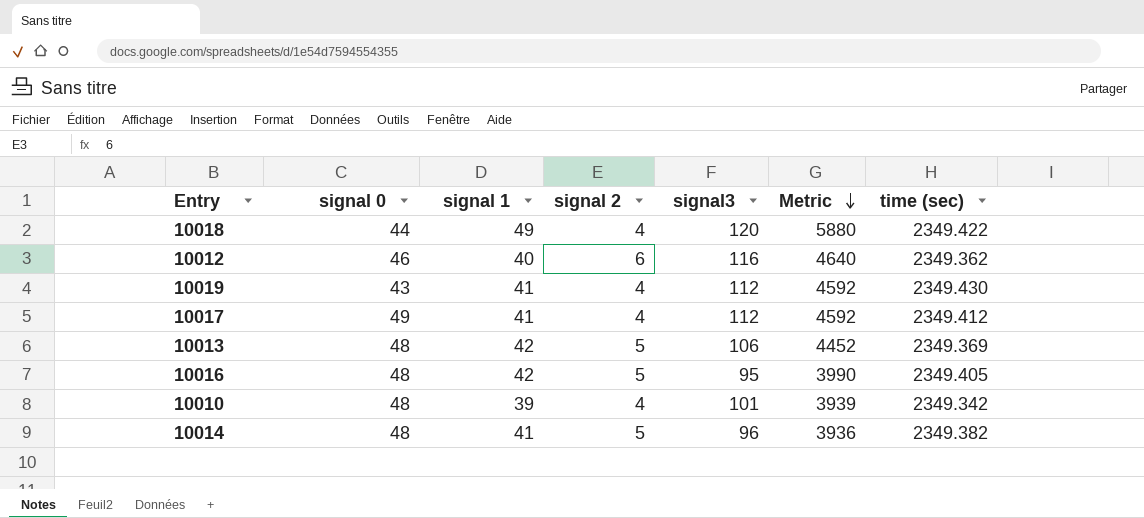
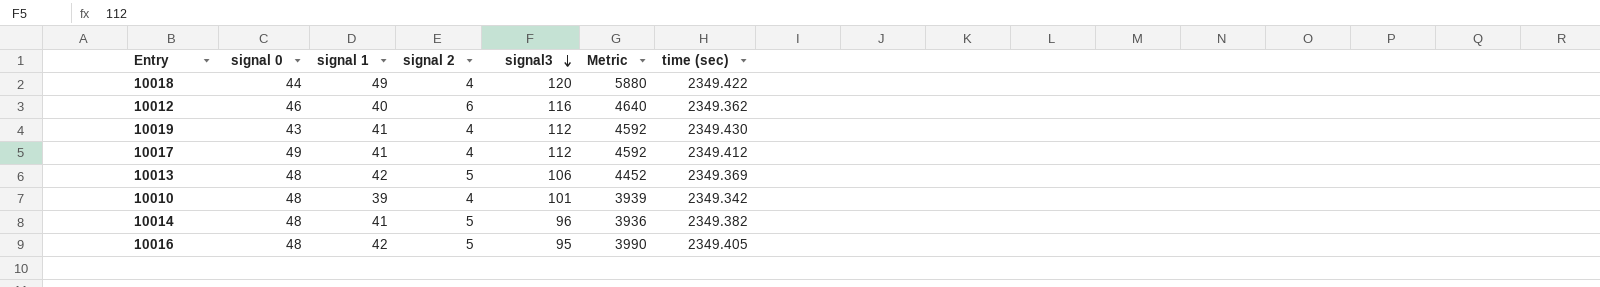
row order: Metric descending -> signal3 descending

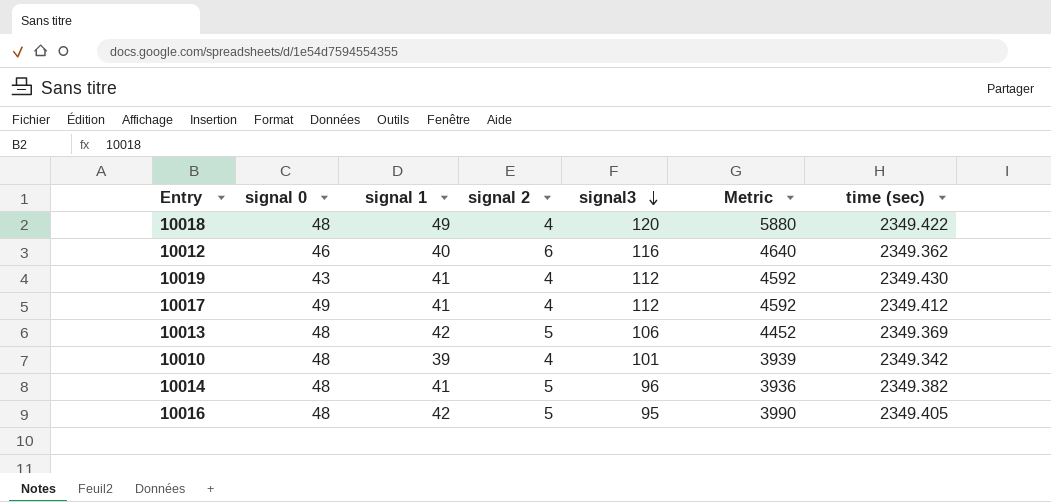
10018 | signal 0: 44 -> 48

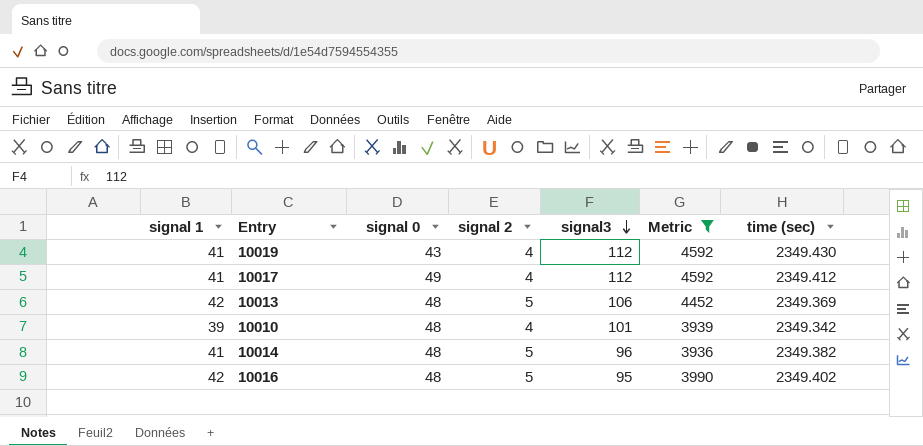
filter: none -> Metric <= 4592
column signal 1 | position: 3 -> 1
10016 | time (sec): 2349.405 -> 2349.402

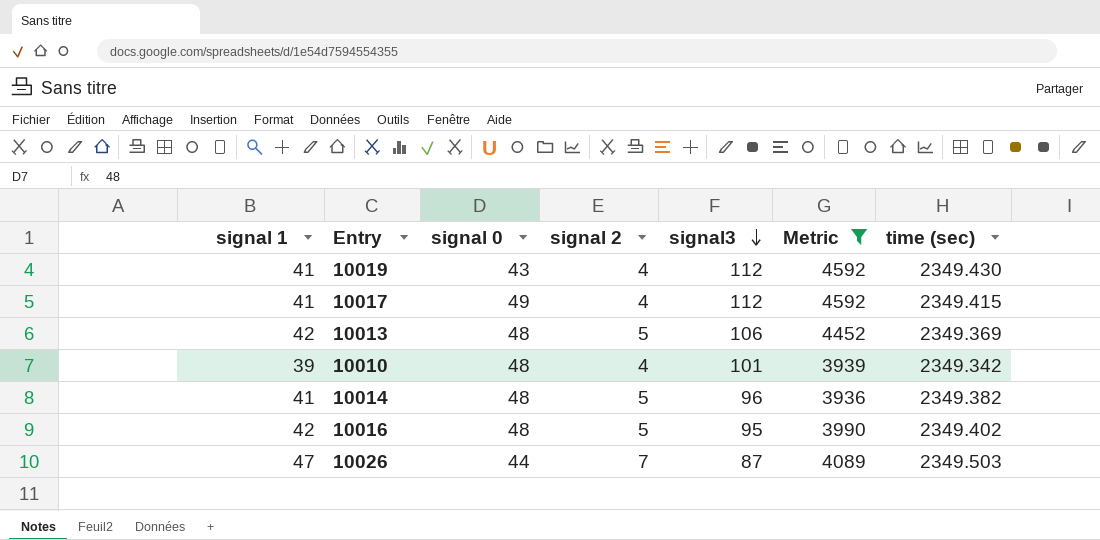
10017 | time (sec): 2349.412 -> 2349.415
row 10026: none -> 47 | 44 | 7 | 87 | 4089 | 2349.503

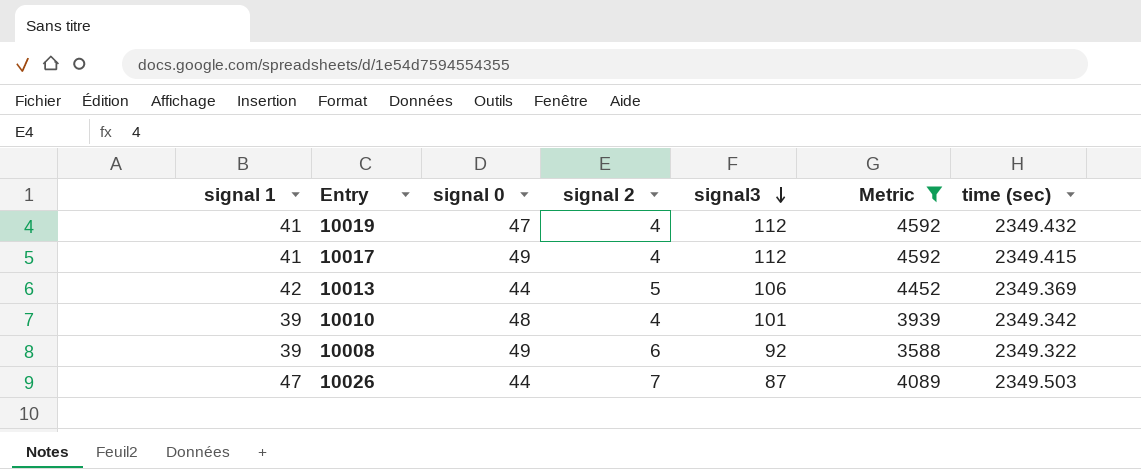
row 10014: 41 | 48 | 5 | 96 | 3936 | 2349.382 -> none
row 10016: 42 | 48 | 5 | 95 | 3990 | 2349.402 -> none
10019 | signal 0: 43 -> 47
10019 | time (sec): 2349.430 -> 2349.432
10013 | signal 0: 48 -> 44
row 10008: none -> 39 | 49 | 6 | 92 | 3588 | 2349.322

